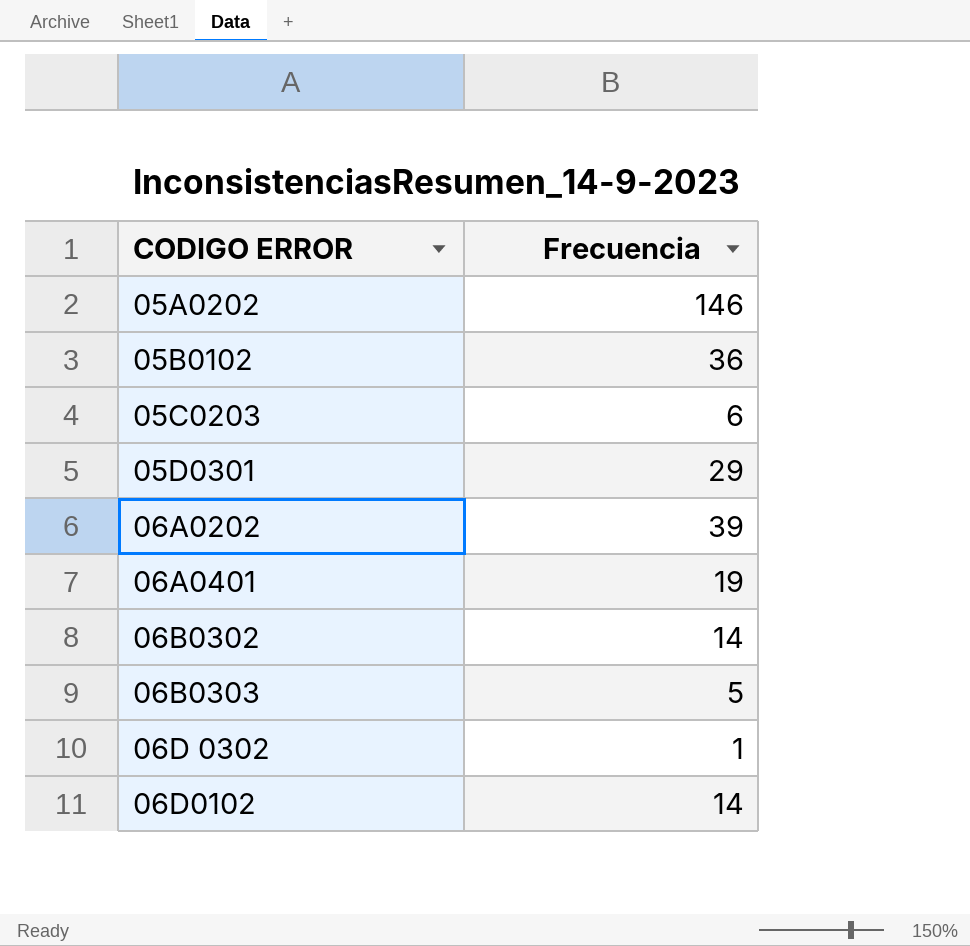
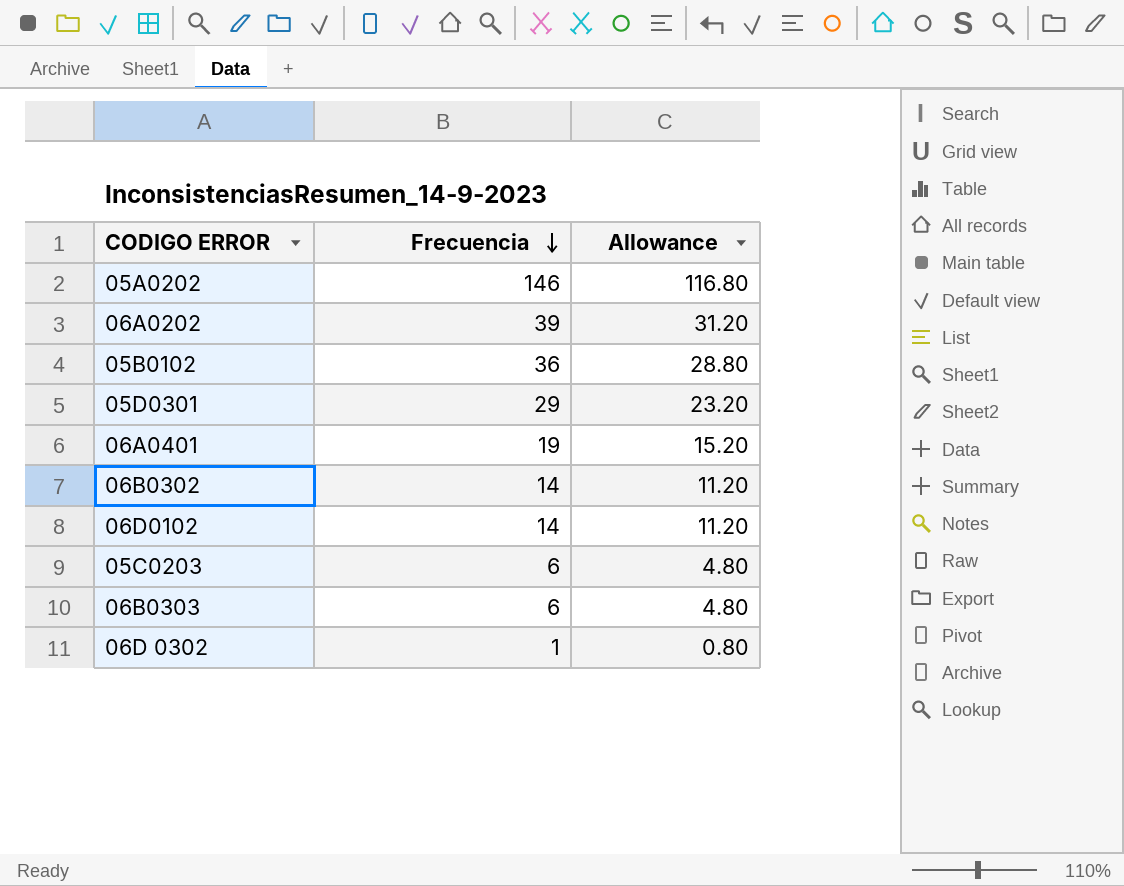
row order: none -> Frecuencia descending
column Allowance | formula: none -> [Frecuencia] * 0.8
06B0303 | Frecuencia: 5 -> 6

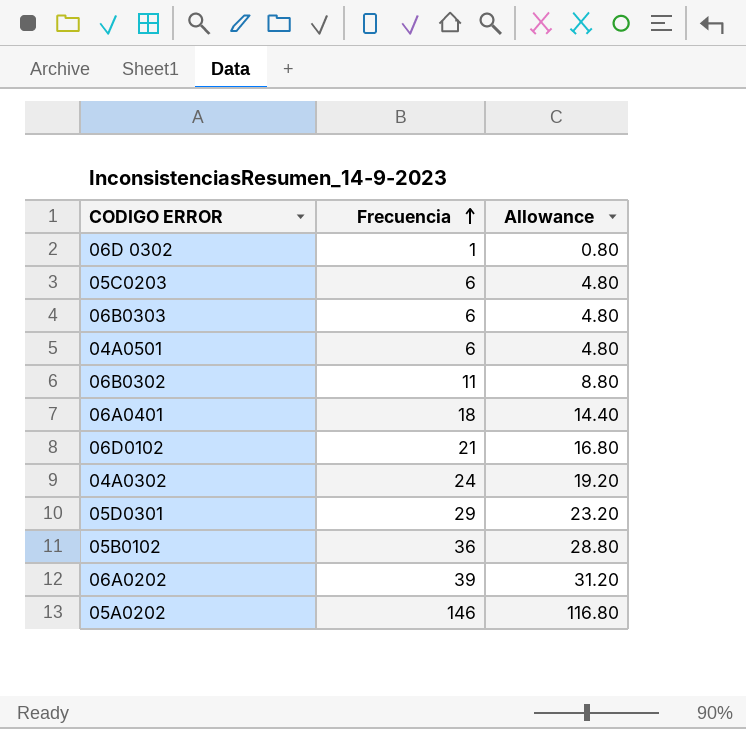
row order: Frecuencia descending -> Frecuencia ascending
row 04A0501: none -> 6 | 4.80
06B0302 | Frecuencia: 14 -> 11
06B0302 | Allowance: 11.20 -> 8.80
06A0401 | Frecuencia: 19 -> 18
06A0401 | Allowance: 15.20 -> 14.40
06D0102 | Frecuencia: 14 -> 21
06D0102 | Allowance: 11.20 -> 16.80
row 04A0302: none -> 24 | 19.20

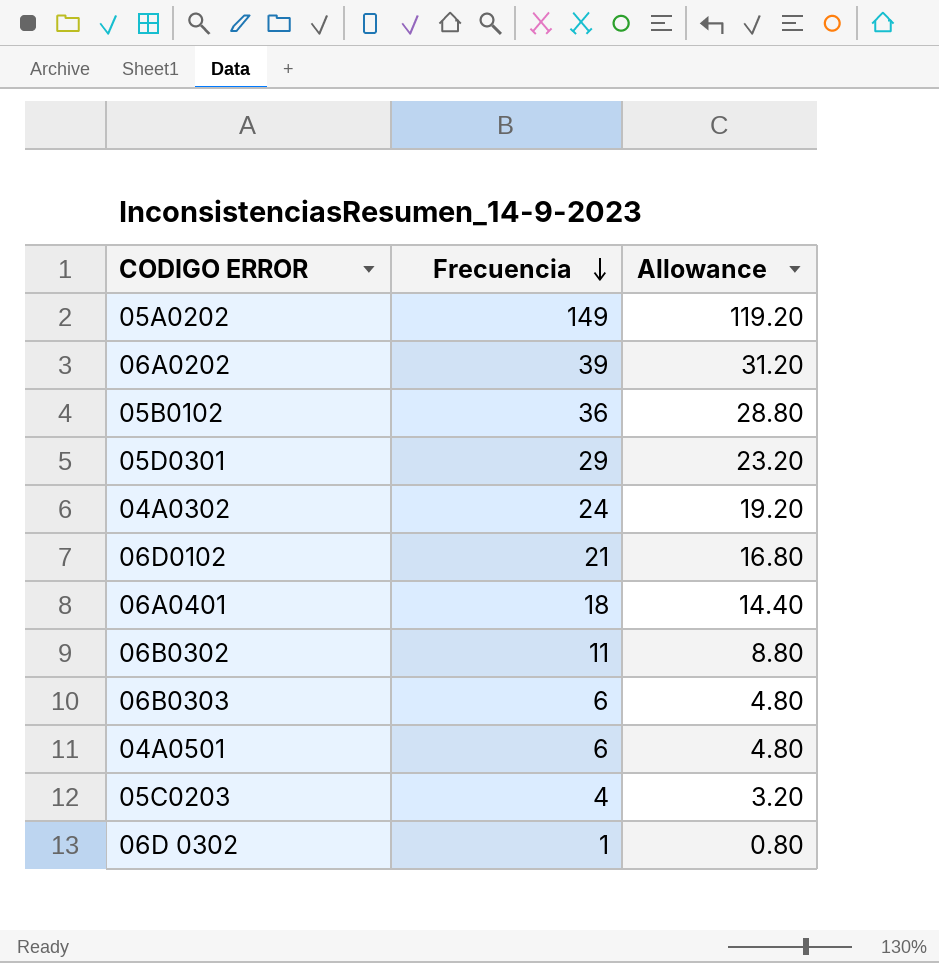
row order: Frecuencia ascending -> Frecuencia descending
05A0202 | Frecuencia: 146 -> 149
05A0202 | Allowance: 116.80 -> 119.20
05C0203 | Frecuencia: 6 -> 4
05C0203 | Allowance: 4.80 -> 3.20

